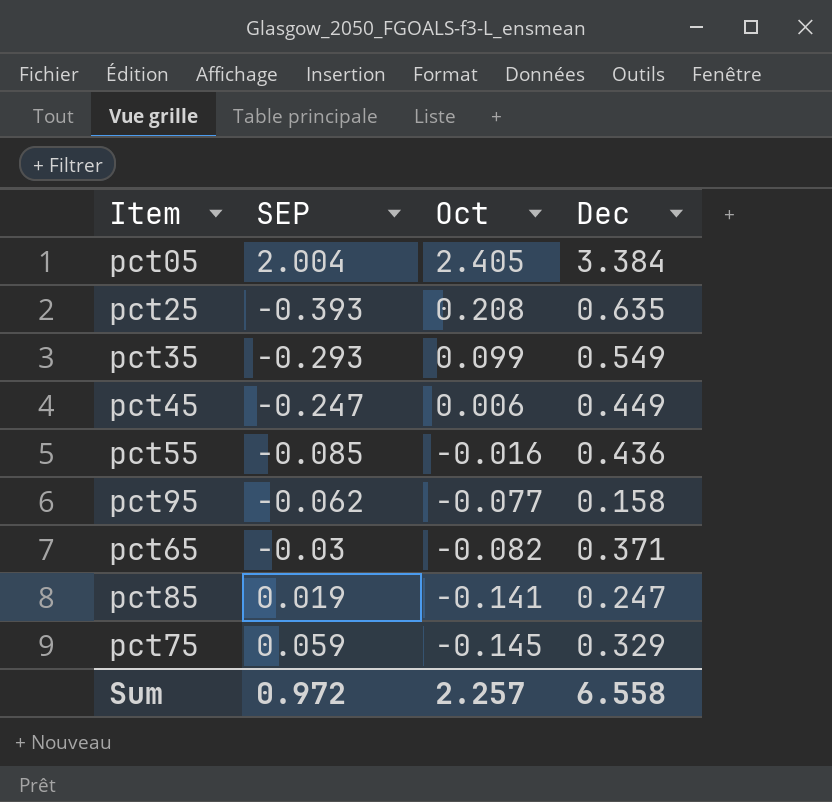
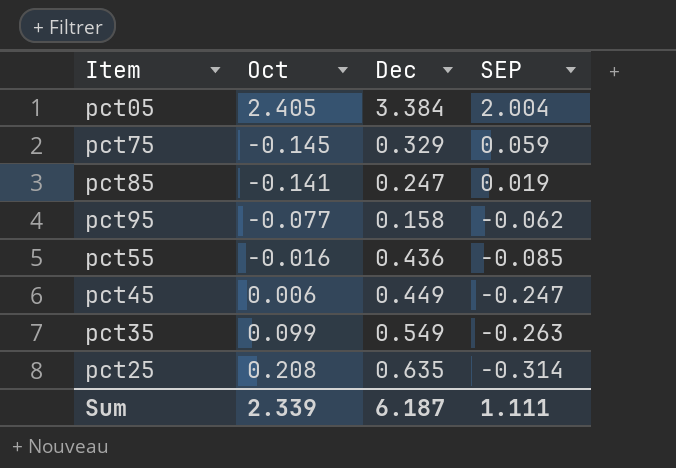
row order: Oct descending -> SEP descending
column SEP | position: 2 -> 4
row pct65: -0.03 | -0.082 | 0.371 -> none
pct35 | SEP: -0.293 -> -0.263
pct25 | SEP: -0.393 -> -0.314
Sum | Oct: 2.257 -> 2.339
Sum | Dec: 6.558 -> 6.187
Sum | SEP: 0.972 -> 1.111

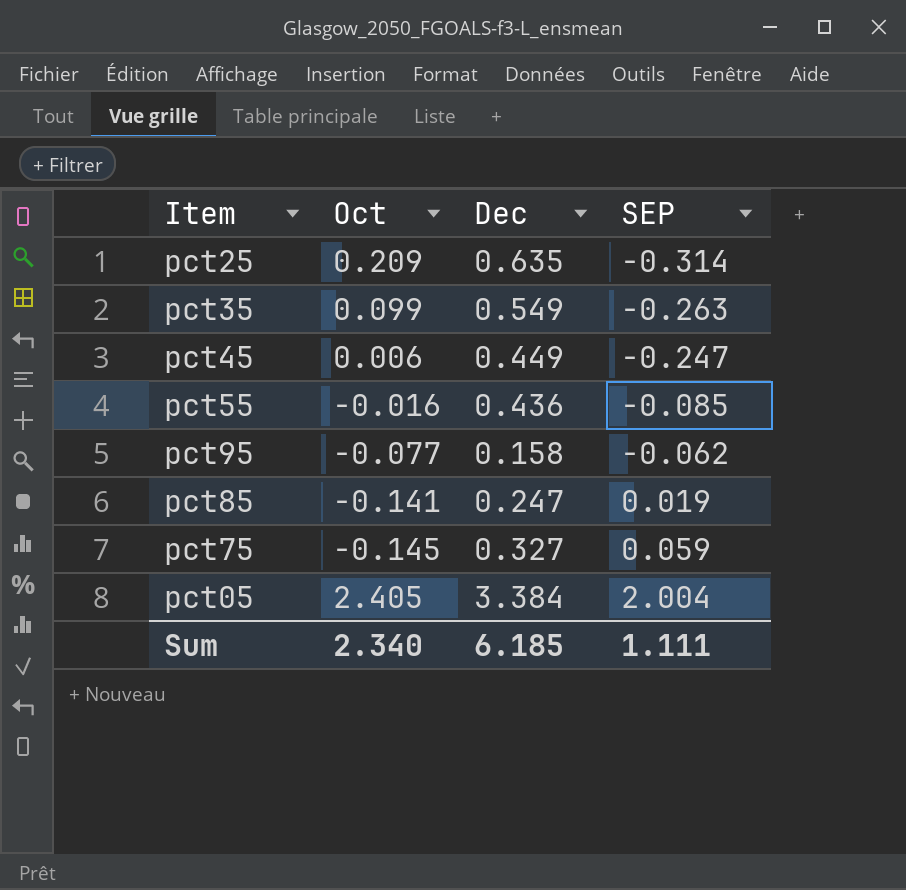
row order: SEP descending -> SEP ascending
pct25 | Oct: 0.208 -> 0.209
pct75 | Dec: 0.329 -> 0.327
Sum | Oct: 2.339 -> 2.340
Sum | Dec: 6.187 -> 6.185

